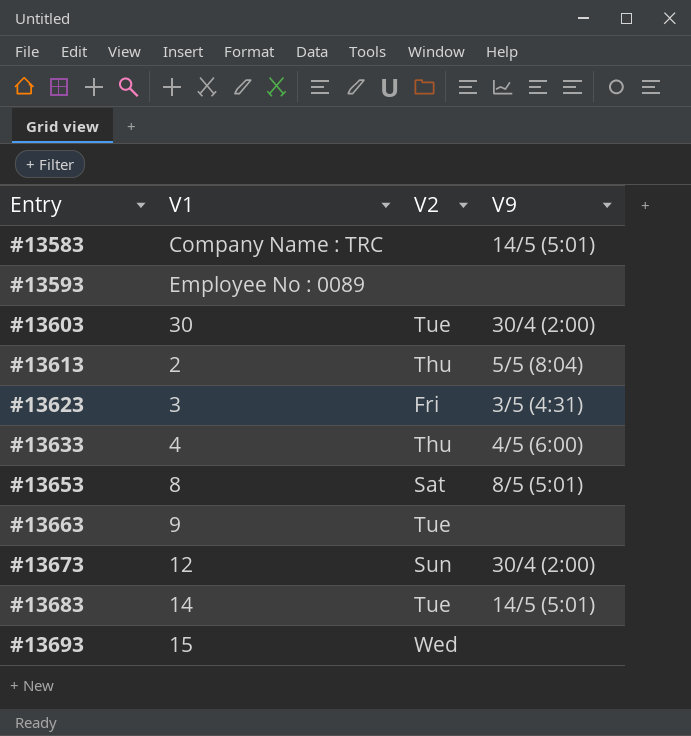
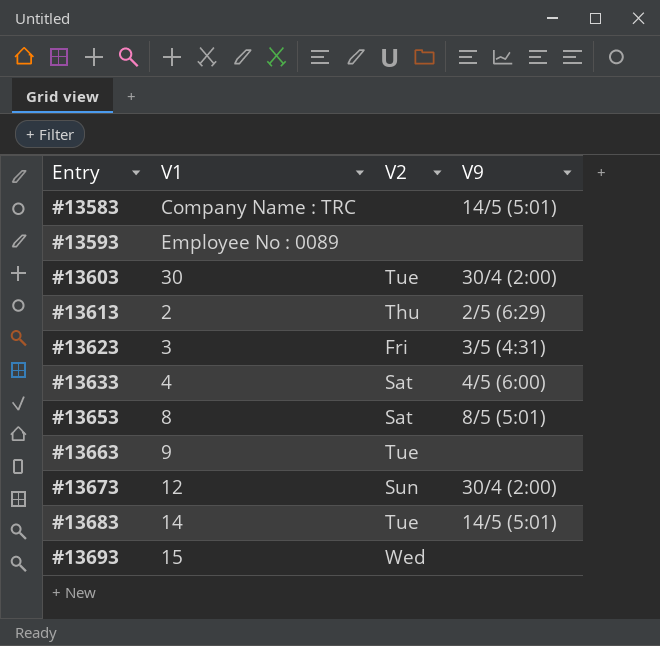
#13613 | V9: 5/5 (8:04) -> 2/5 (6:29)
#13633 | V2: Thu -> Sat

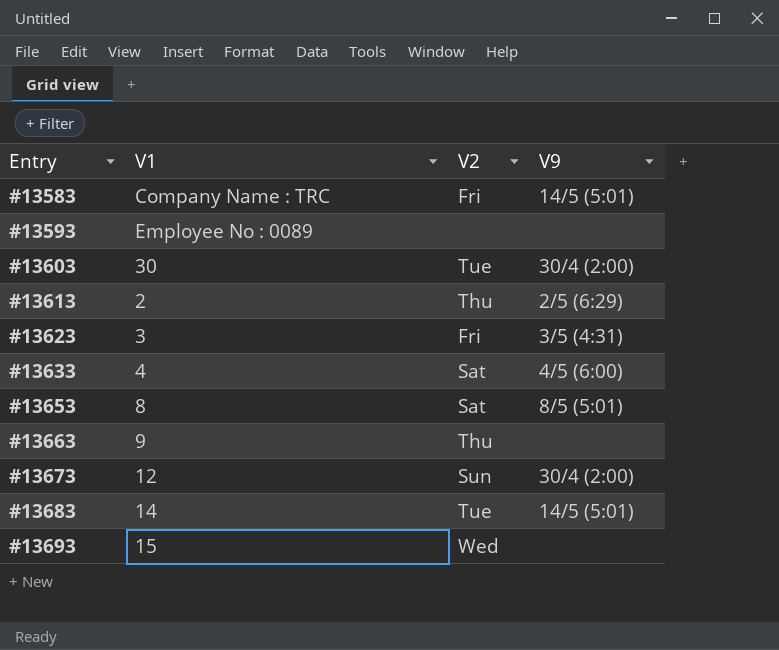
#13583 | V2: none -> Fri
#13663 | V2: Tue -> Thu

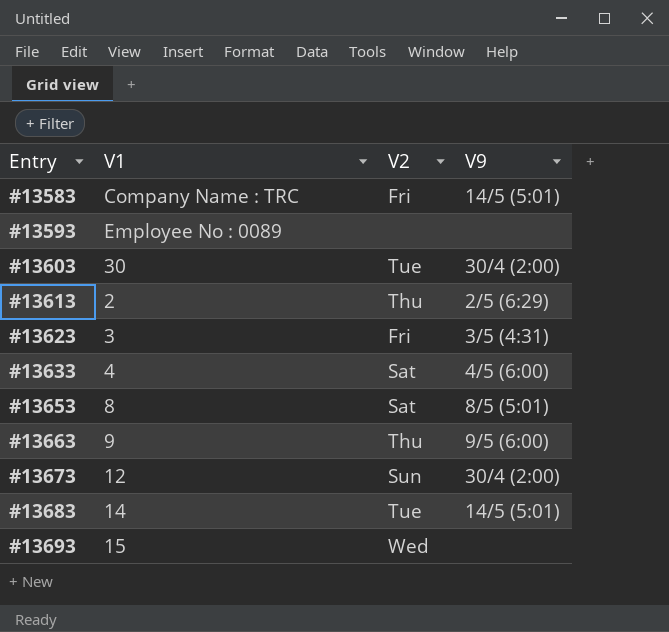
#13663 | V9: none -> 9/5 (6:00)

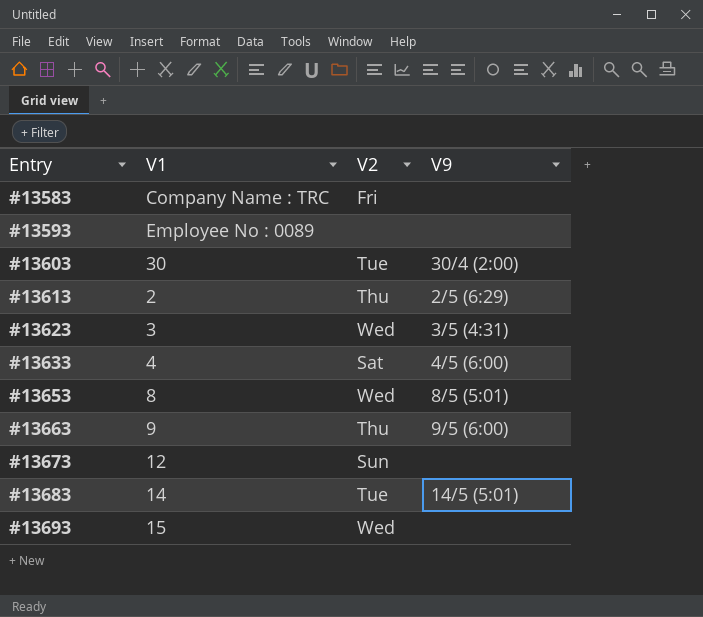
#13583 | V9: 14/5 (5:01) -> none
#13623 | V2: Fri -> Wed
#13653 | V2: Sat -> Wed
#13673 | V9: 30/4 (2:00) -> none

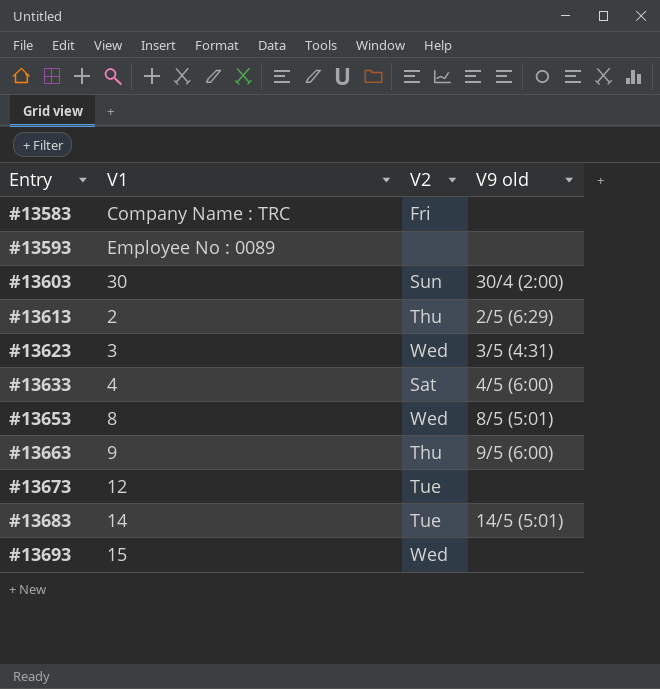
column name: V9 -> V9 old
#13603 | V2: Tue -> Sun
#13673 | V2: Sun -> Tue

